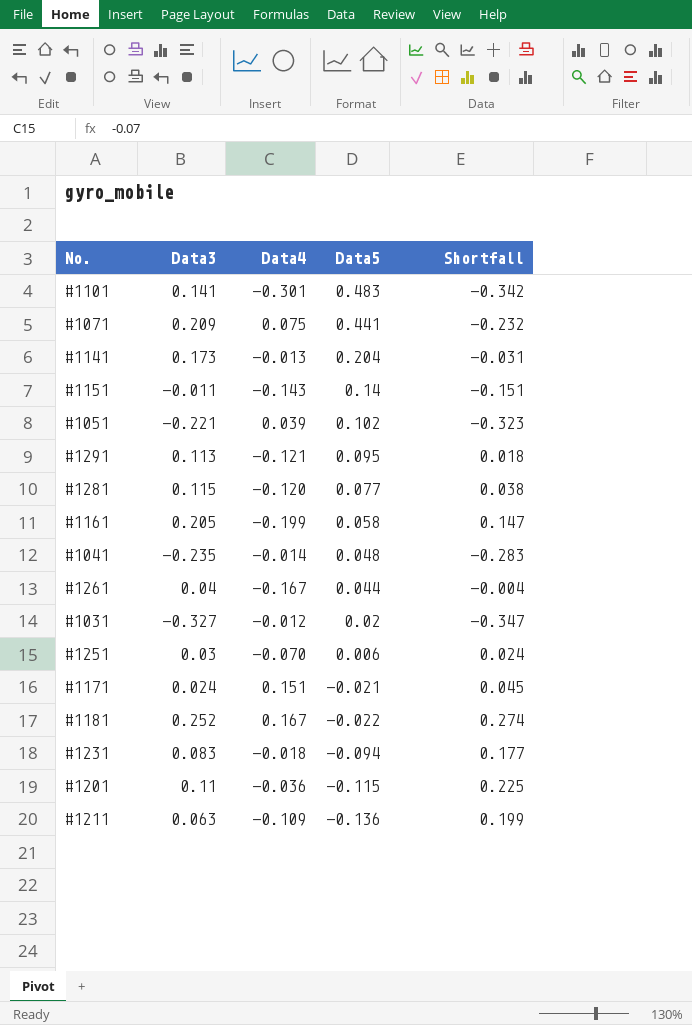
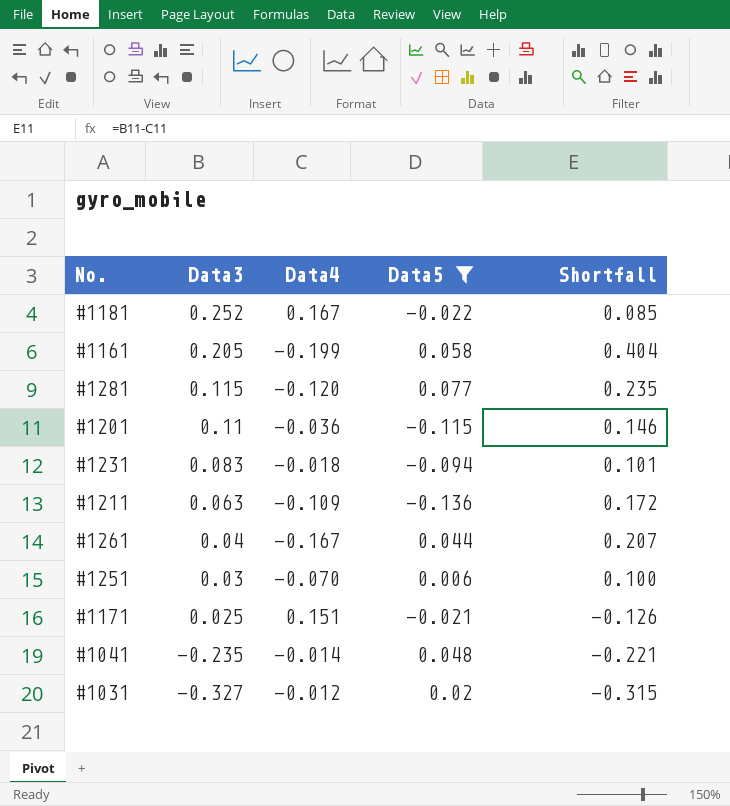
filter: none -> Data5 <= 0.077
row order: Data5 descending -> Data3 descending
column Shortfall | formula: [Data3] - [Data5] -> [Data3] - [Data4]
#1171 | Data3: 0.024 -> 0.025

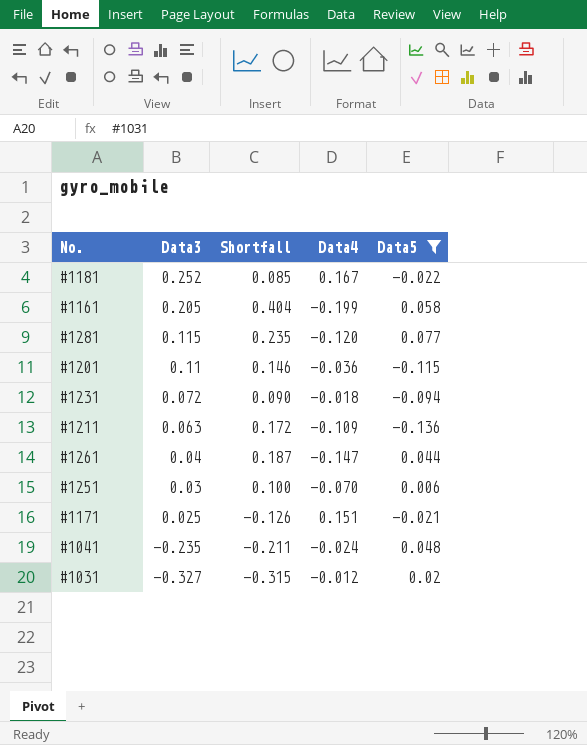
column Shortfall | position: 5 -> 3
#1231 | Data3: 0.083 -> 0.072
#1231 | Shortfall: 0.101 -> 0.090
#1261 | Shortfall: 0.207 -> 0.187
#1261 | Data4: -0.167 -> -0.147
#1041 | Shortfall: -0.221 -> -0.211
#1041 | Data4: -0.014 -> -0.024

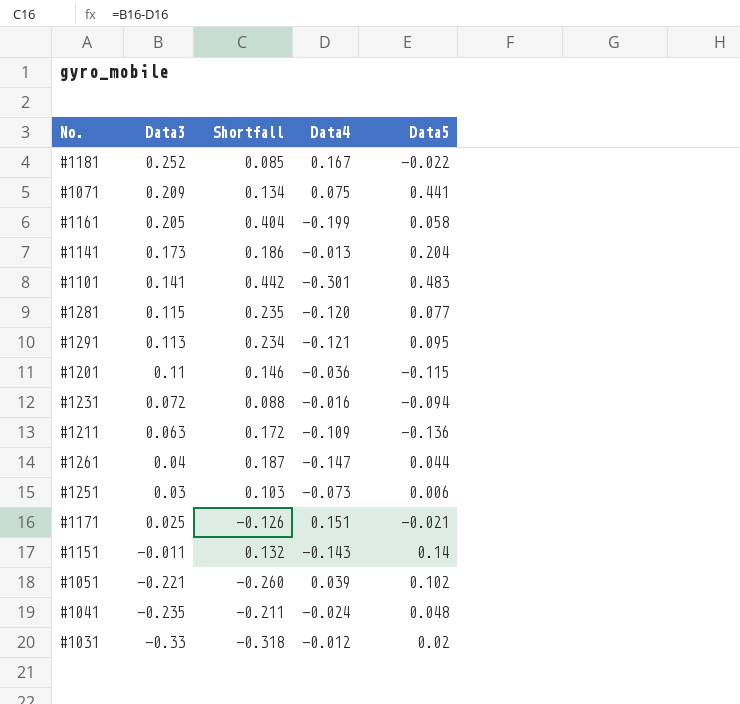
filter: Data5 <= 0.077 -> none
#1231 | Shortfall: 0.090 -> 0.088
#1231 | Data4: -0.018 -> -0.016
#1251 | Shortfall: 0.100 -> 0.103
#1251 | Data4: -0.070 -> -0.073
#1031 | Data3: -0.327 -> -0.33
#1031 | Shortfall: -0.315 -> -0.318

